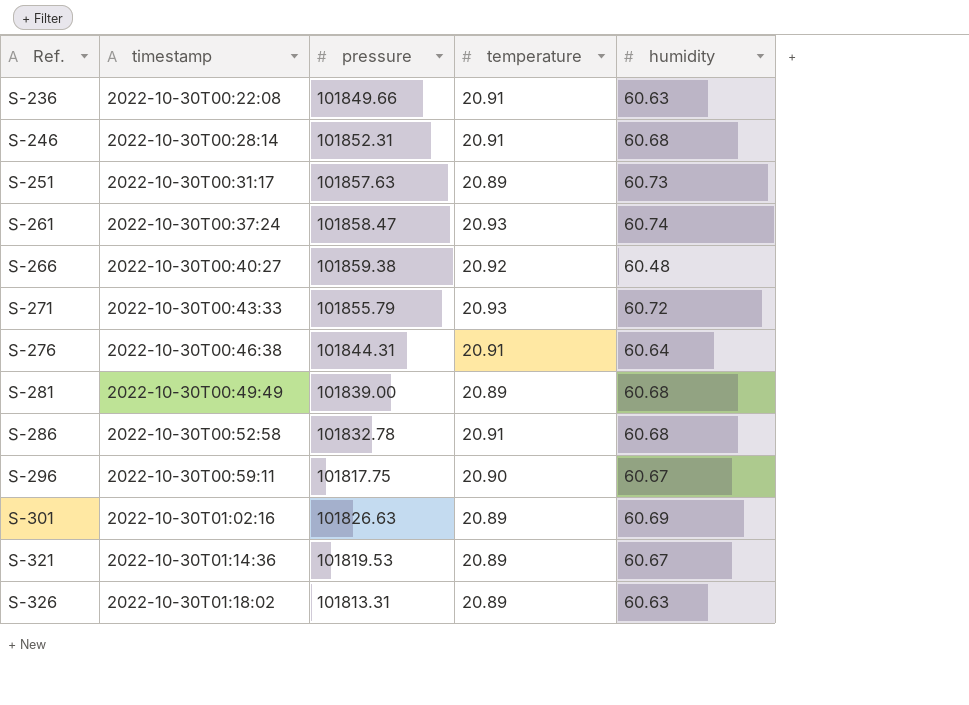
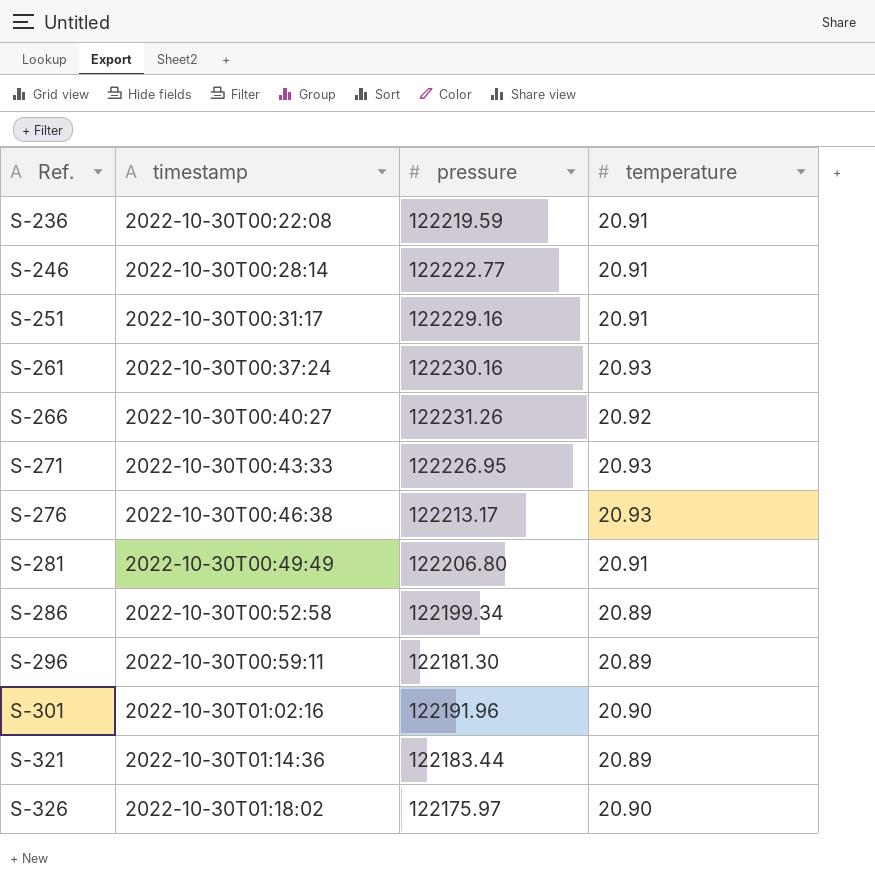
column humidity | position: 5 -> none
S-236 | pressure: 101849.66 -> 122219.59
S-246 | pressure: 101852.31 -> 122222.77
S-251 | pressure: 101857.63 -> 122229.16
S-251 | temperature: 20.89 -> 20.91
S-261 | pressure: 101858.47 -> 122230.16
S-266 | pressure: 101859.38 -> 122231.26
S-271 | pressure: 101855.79 -> 122226.95
S-276 | pressure: 101844.31 -> 122213.17
S-276 | temperature: 20.91 -> 20.93
S-281 | pressure: 101839.00 -> 122206.80
S-281 | temperature: 20.89 -> 20.91
S-286 | pressure: 101832.78 -> 122199.34
S-286 | temperature: 20.91 -> 20.89
S-296 | pressure: 101817.75 -> 122181.30
S-296 | temperature: 20.90 -> 20.89
S-301 | pressure: 101826.63 -> 122191.96
S-301 | temperature: 20.89 -> 20.90
S-321 | pressure: 101819.53 -> 122183.44
S-326 | pressure: 101813.31 -> 122175.97
S-326 | temperature: 20.89 -> 20.90

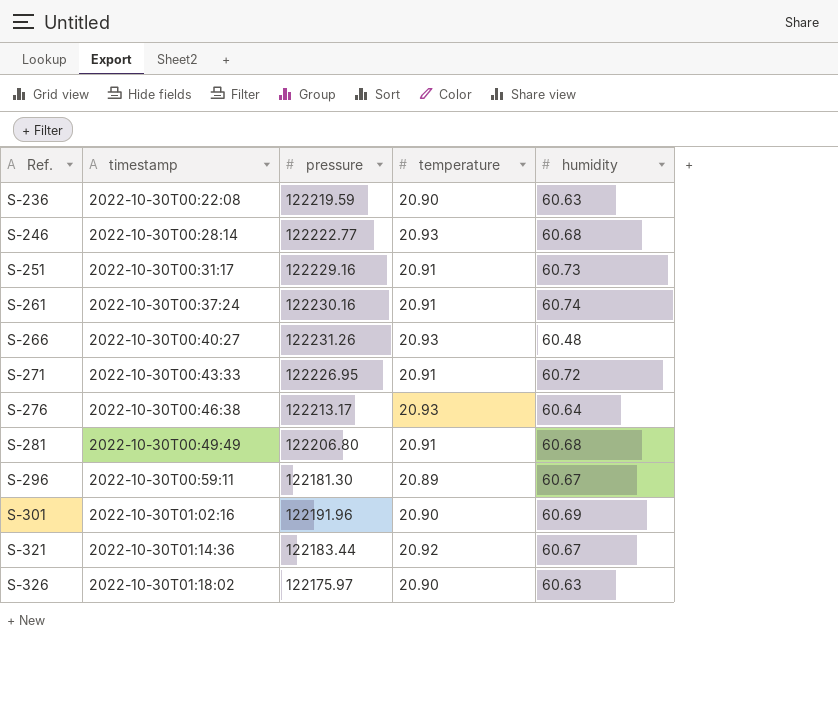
column humidity | position: none -> 5
row S-286: 2022-10-30T00:52:58 | 122199.34 | 20.89 -> none
S-236 | temperature: 20.91 -> 20.90
S-246 | temperature: 20.91 -> 20.93
S-261 | temperature: 20.93 -> 20.91
S-266 | temperature: 20.92 -> 20.93
S-271 | temperature: 20.93 -> 20.91
S-321 | temperature: 20.89 -> 20.92

